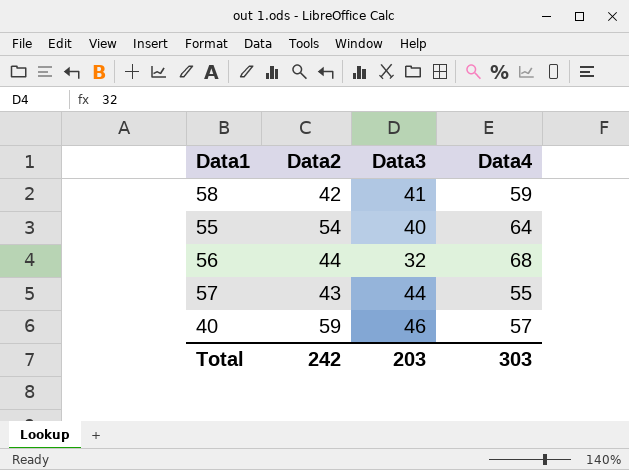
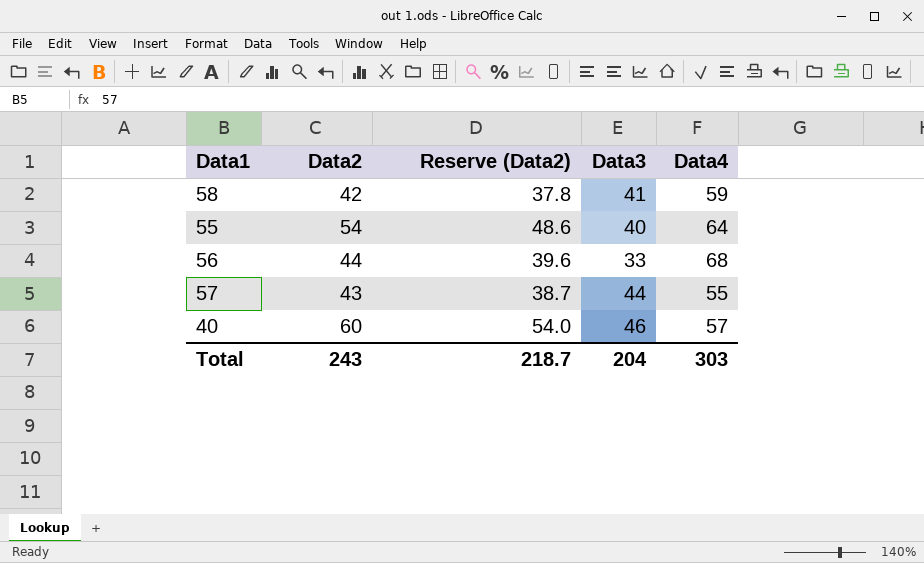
column Reserve (Data2) | formula: none -> [Data2] * 0.9
56 | Data3: 32 -> 33
40 | Data2: 59 -> 60
Total | Data2: 242 -> 243
Total | Data3: 203 -> 204

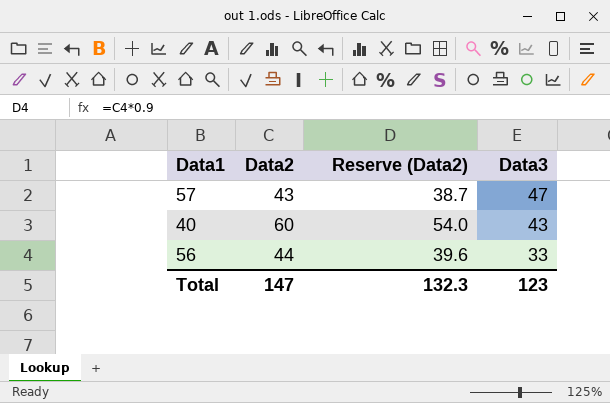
row order: none -> Data3 descending
column Data4 | position: 5 -> none
row 58: 42 | 37.8 | 41 | 59 -> none
row 55: 54 | 48.6 | 40 | 64 -> none
57 | Data3: 44 -> 47
40 | Data3: 46 -> 43
Total | Data2: 243 -> 147
Total | Reserve (Data2): 218.7 -> 132.3
Total | Data3: 204 -> 123

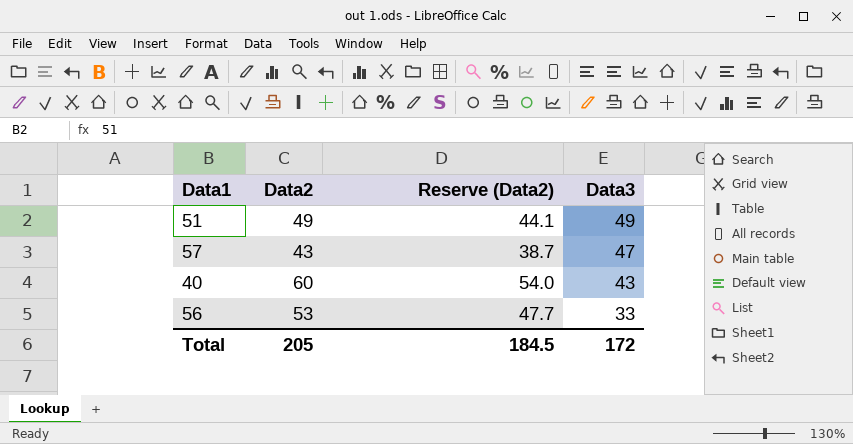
row 51: none -> 49 | 44.1 | 49
56 | Data2: 44 -> 53
56 | Reserve (Data2): 39.6 -> 47.7
Total | Data2: 147 -> 205
Total | Reserve (Data2): 132.3 -> 184.5
Total | Data3: 123 -> 172

